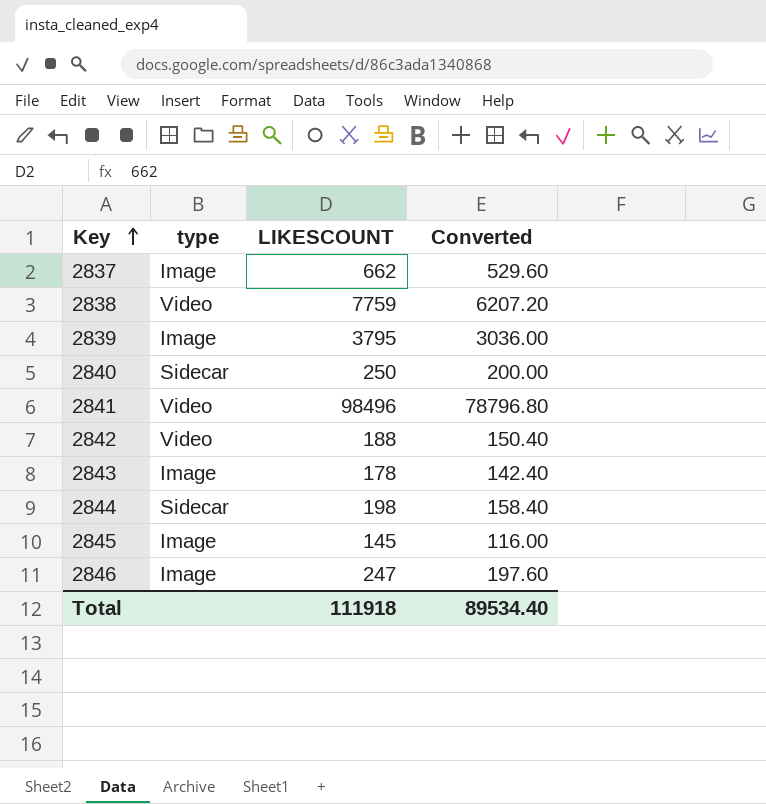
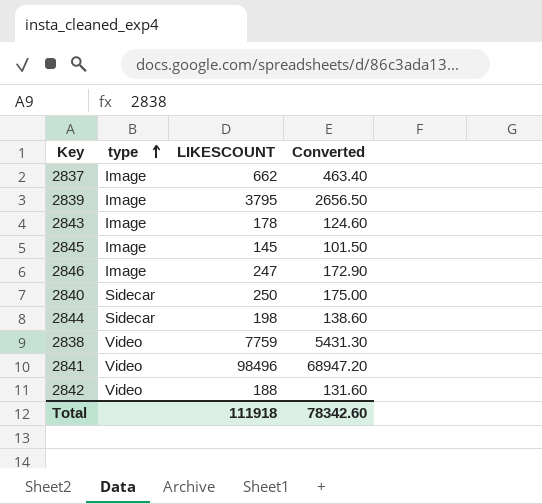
row order: Key ascending -> type ascending
column Converted | formula: [LIKESCOUNT] * 0.8 -> [LIKESCOUNT] * 0.7
Total | Converted: 89534.40 -> 78342.60

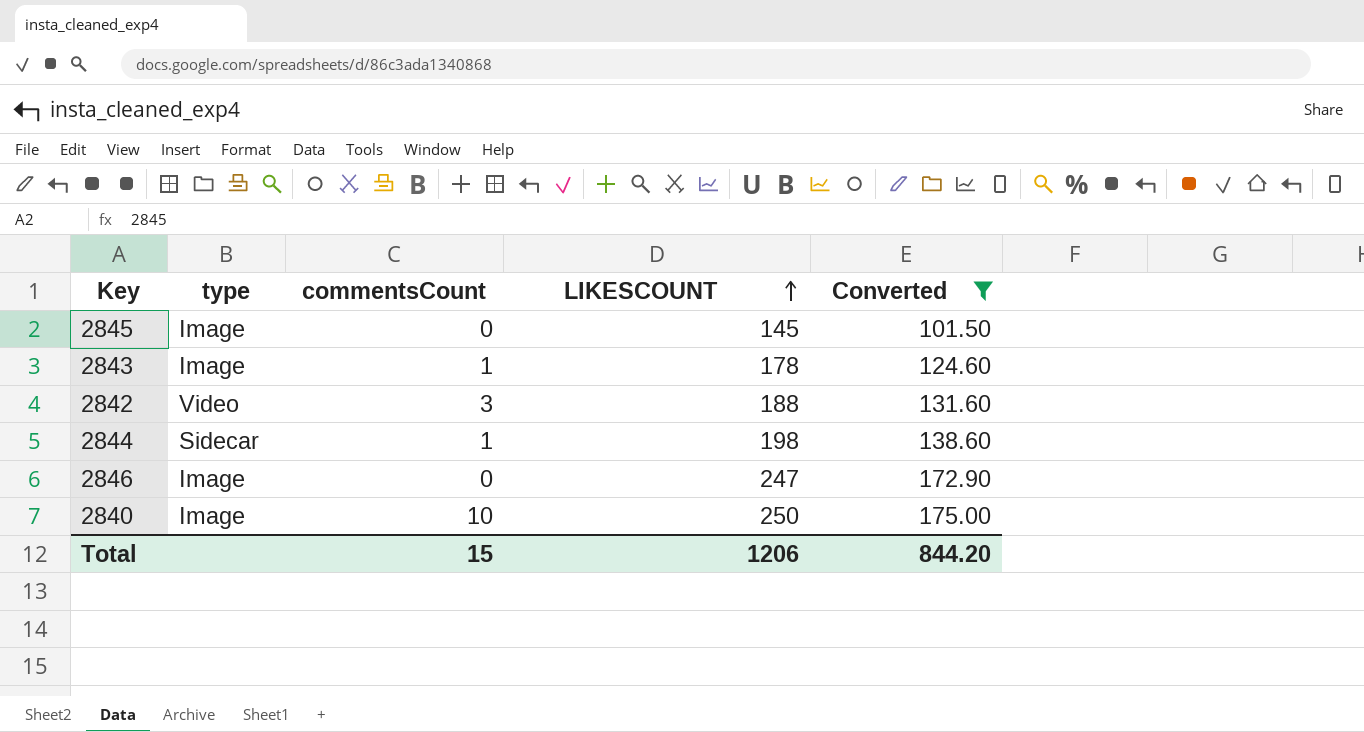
filter: none -> Converted <= 175.00
row order: type ascending -> LIKESCOUNT ascending
column commentsCount | position: none -> 3
2840 | type: Sidecar -> Image
Total | LIKESCOUNT: 111918 -> 1206
Total | Converted: 78342.60 -> 844.20

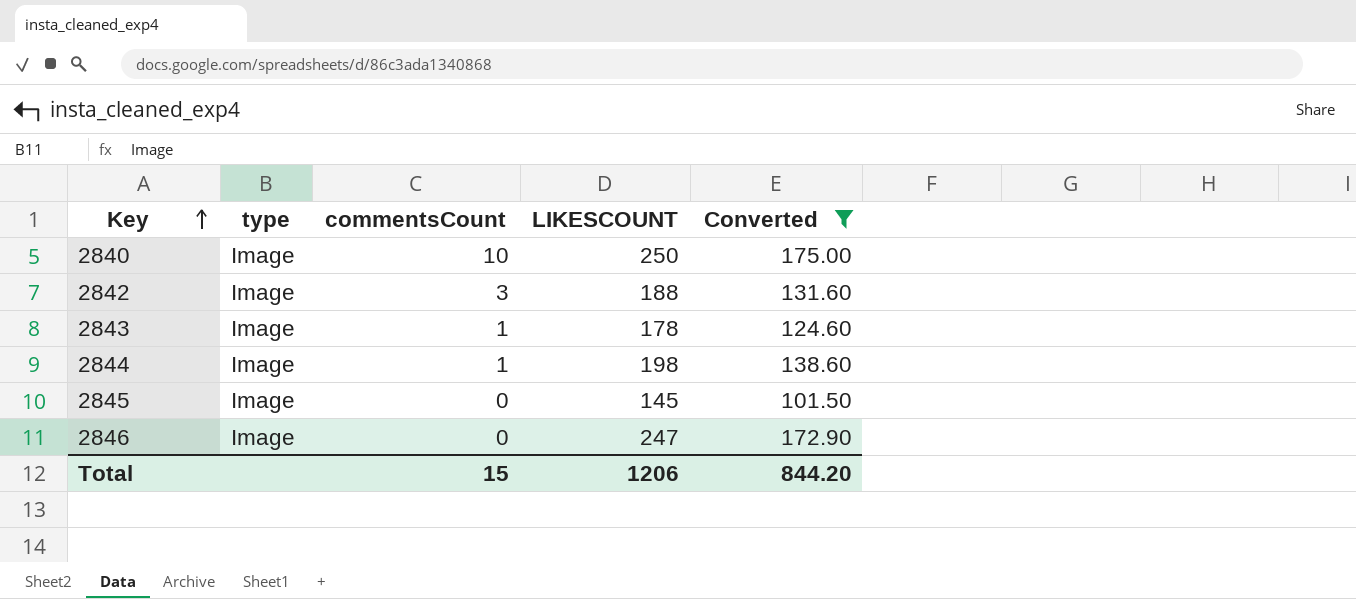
row order: LIKESCOUNT ascending -> Key ascending
2842 | type: Video -> Image
2844 | type: Sidecar -> Image

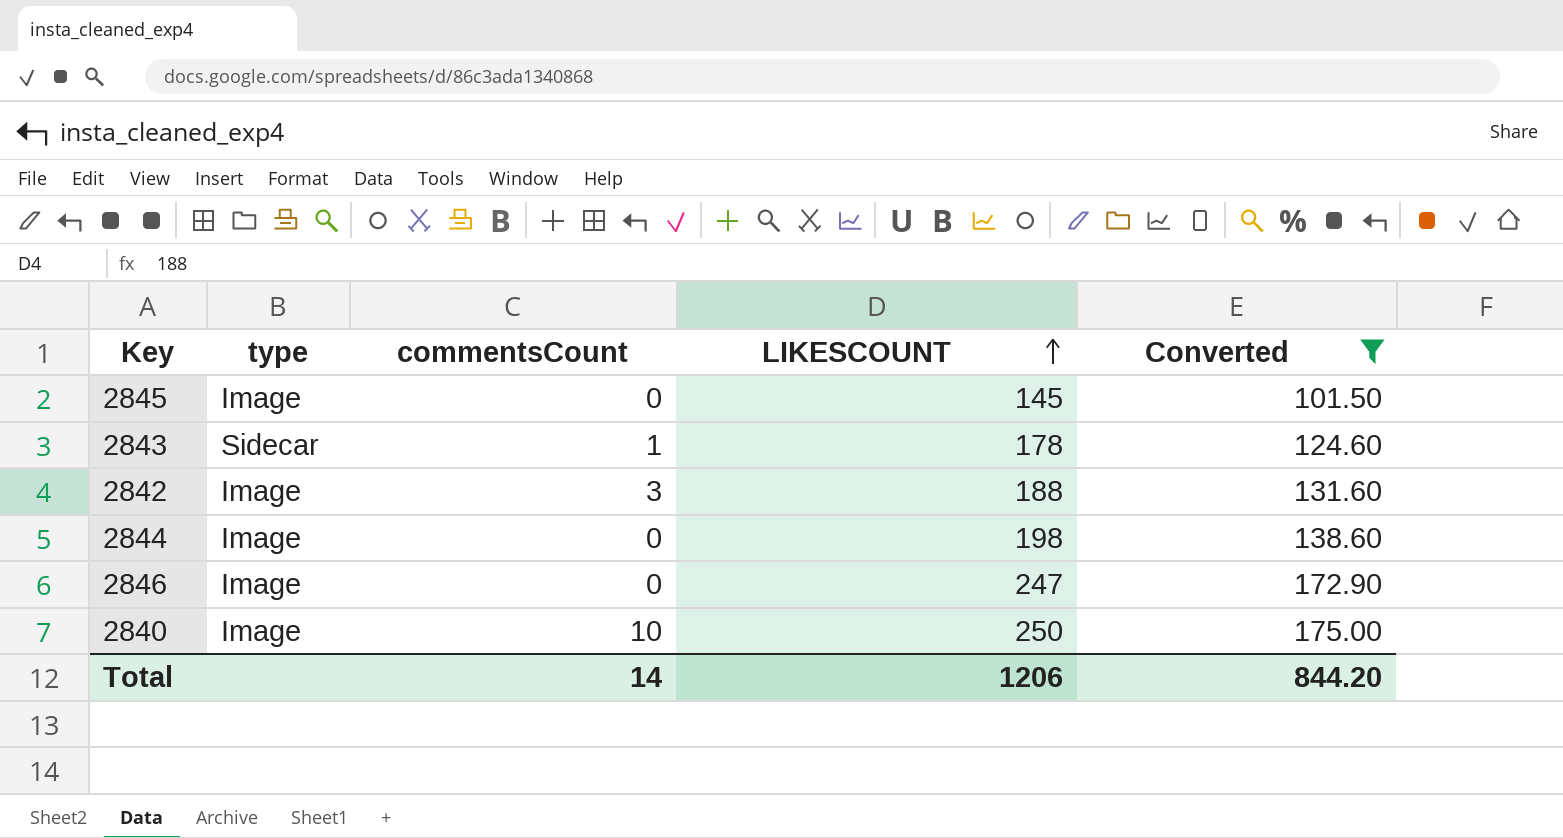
row order: Key ascending -> LIKESCOUNT ascending
2843 | type: Image -> Sidecar
2844 | commentsCount: 1 -> 0
Total | commentsCount: 15 -> 14

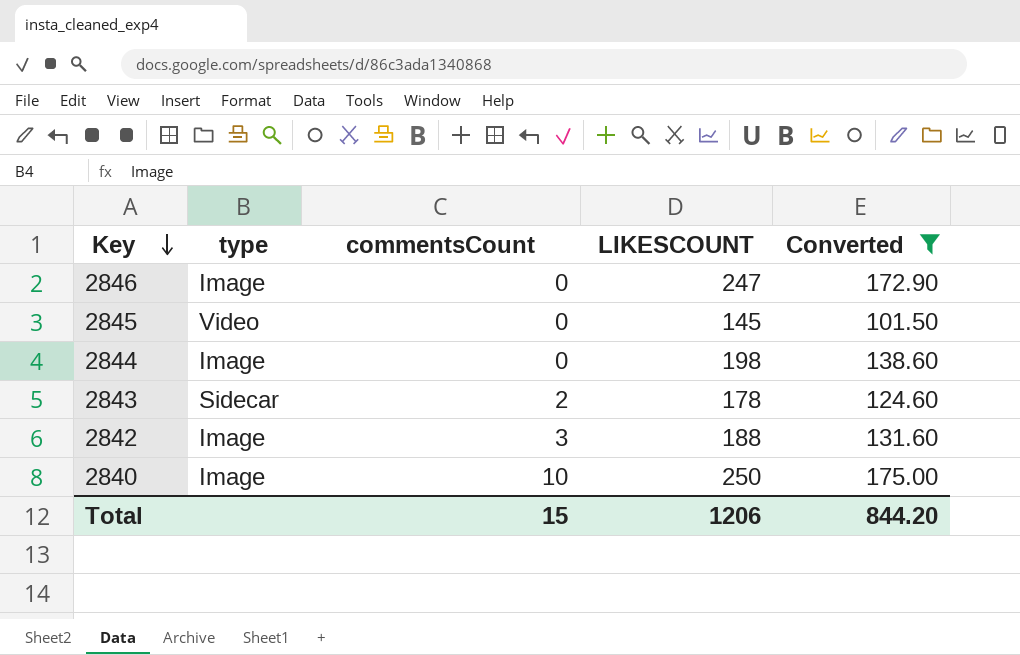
row order: LIKESCOUNT ascending -> Key descending
2845 | type: Image -> Video
2843 | commentsCount: 1 -> 2
Total | commentsCount: 14 -> 15

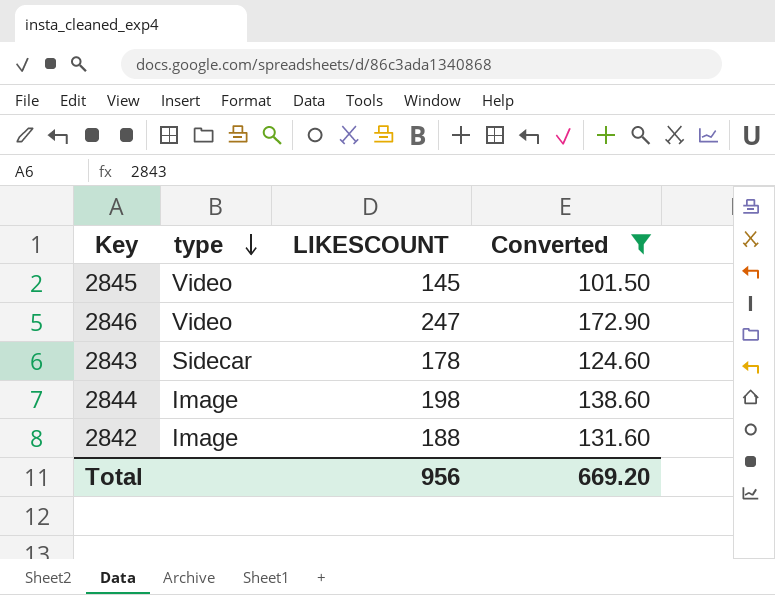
row order: Key descending -> type descending
column commentsCount | position: 3 -> none
row 2840: Image | 10 | 250 | 175.00 -> none
2846 | type: Image -> Video
Total | LIKESCOUNT: 1206 -> 956
Total | Converted: 844.20 -> 669.20

